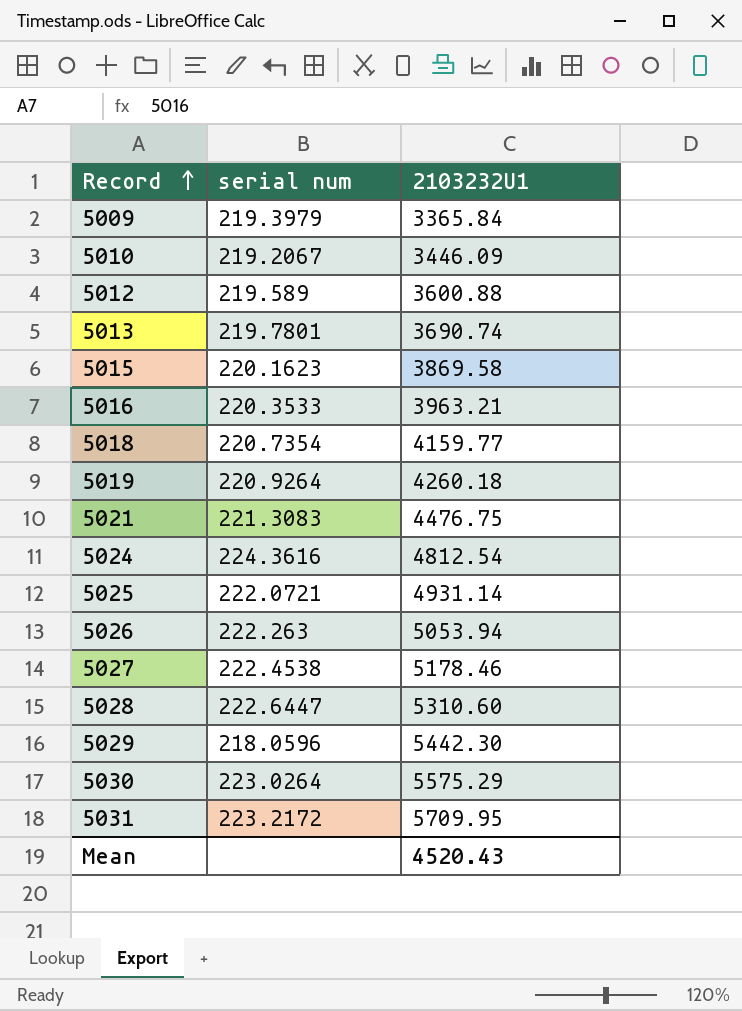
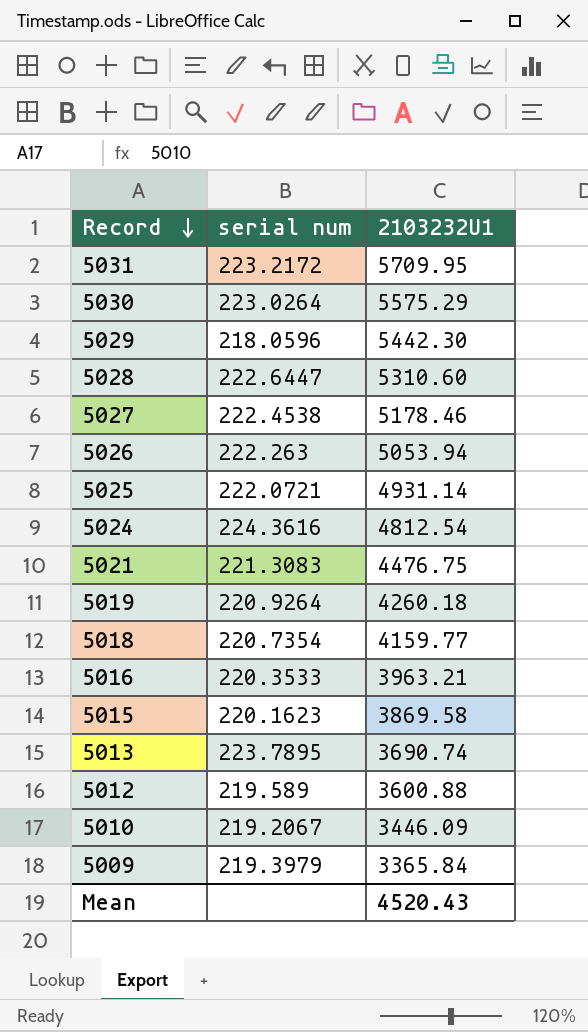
row order: Record ascending -> Record descending
5013 | serial num: 219.7801 -> 223.7895

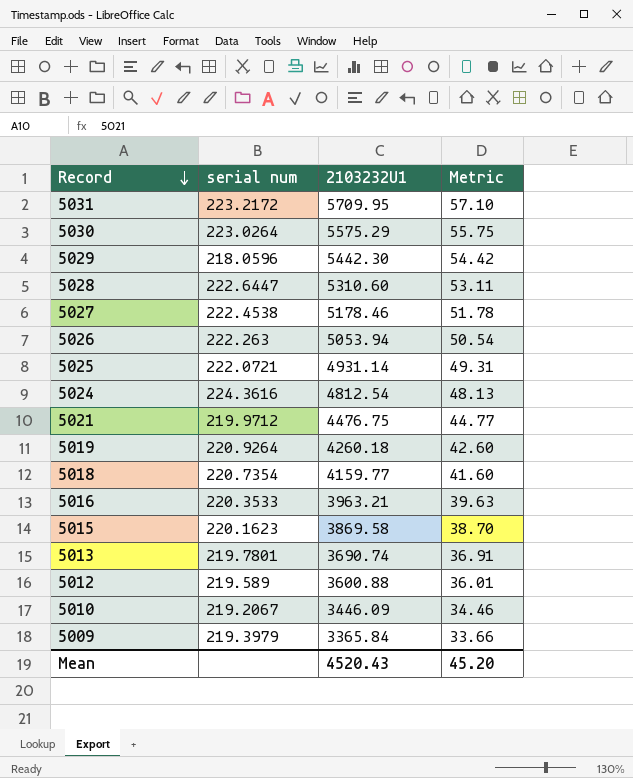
column Metric | formula: none -> [2103232U1] * 0.01
5021 | serial num: 221.3083 -> 219.9712
5013 | serial num: 223.7895 -> 219.7801

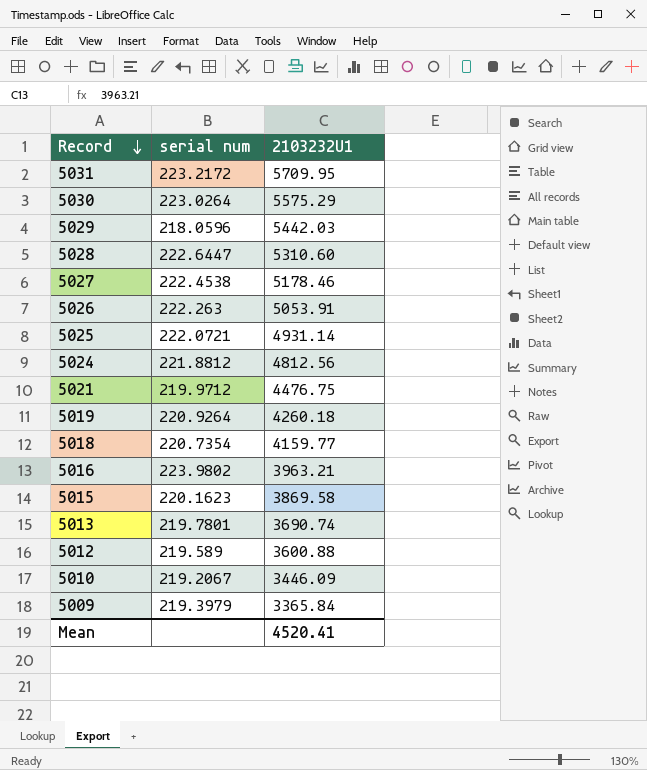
column Metric | formula: [2103232U1] * 0.01 -> none
5029 | 2103232U1: 5442.30 -> 5442.03
5026 | 2103232U1: 5053.94 -> 5053.91
5024 | serial num: 224.3616 -> 221.8812
5024 | 2103232U1: 4812.54 -> 4812.56
5016 | serial num: 220.3533 -> 223.9802
Mean | 2103232U1: 4520.43 -> 4520.41

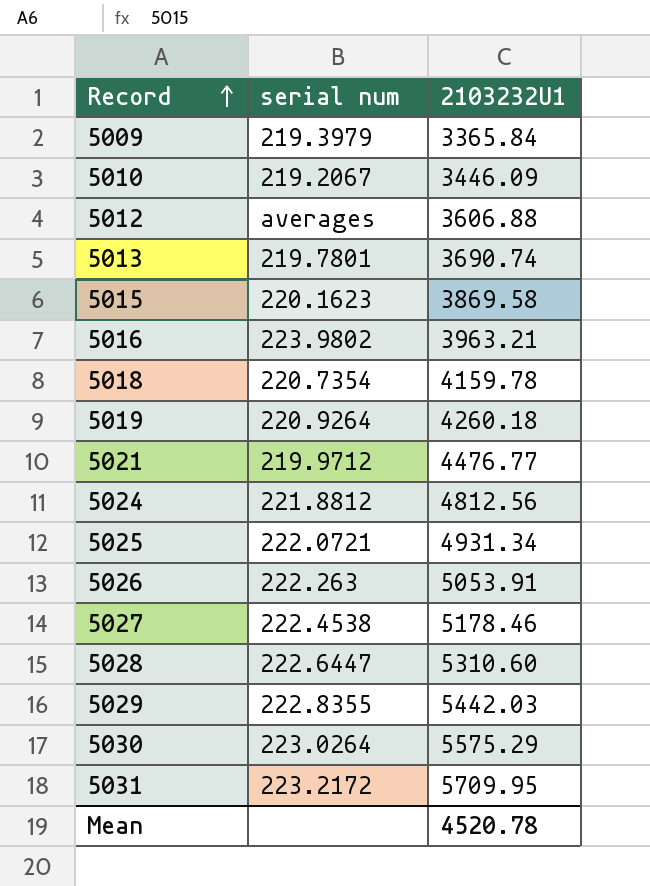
row order: Record descending -> Record ascending
5012 | serial num: 219.589 -> averages
5012 | 2103232U1: 3600.88 -> 3606.88
5018 | 2103232U1: 4159.77 -> 4159.78
5021 | 2103232U1: 4476.75 -> 4476.77
5025 | 2103232U1: 4931.14 -> 4931.34
5029 | serial num: 218.0596 -> 222.8355
Mean | 2103232U1: 4520.41 -> 4520.78

